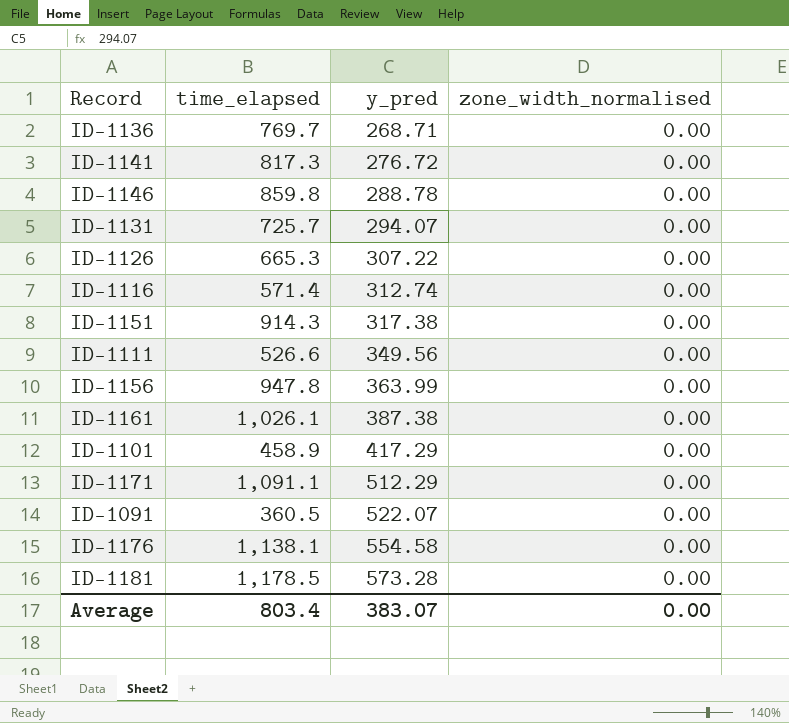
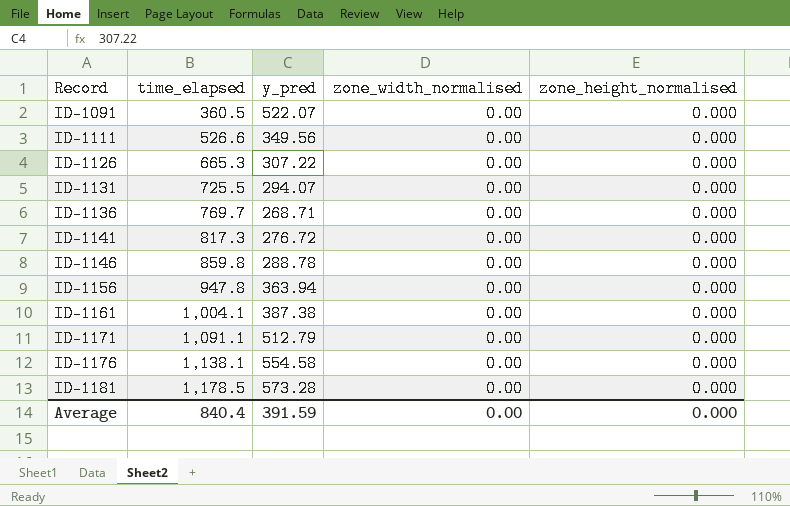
row order: y_pred ascending -> Record ascending
column zone_height_normalised | position: none -> 5
row ID-1116: 571.4 | 312.74 | 0.00 -> none
row ID-1151: 914.3 | 317.38 | 0.00 -> none
row ID-1101: 458.9 | 417.29 | 0.00 -> none
ID-1131 | time_elapsed: 725.7 -> 725.5
ID-1156 | y_pred: 363.99 -> 363.94
ID-1161 | time_elapsed: 1,026.1 -> 1,004.1
ID-1171 | y_pred: 512.29 -> 512.79
Average | time_elapsed: 803.4 -> 840.4
Average | y_pred: 383.07 -> 391.59

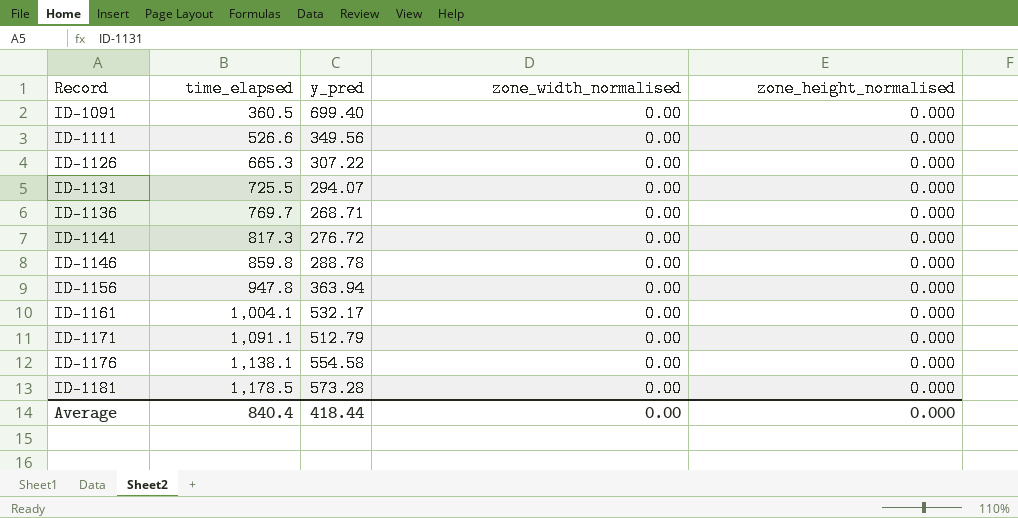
ID-1091 | y_pred: 522.07 -> 699.40
ID-1161 | y_pred: 387.38 -> 532.17
Average | y_pred: 391.59 -> 418.44

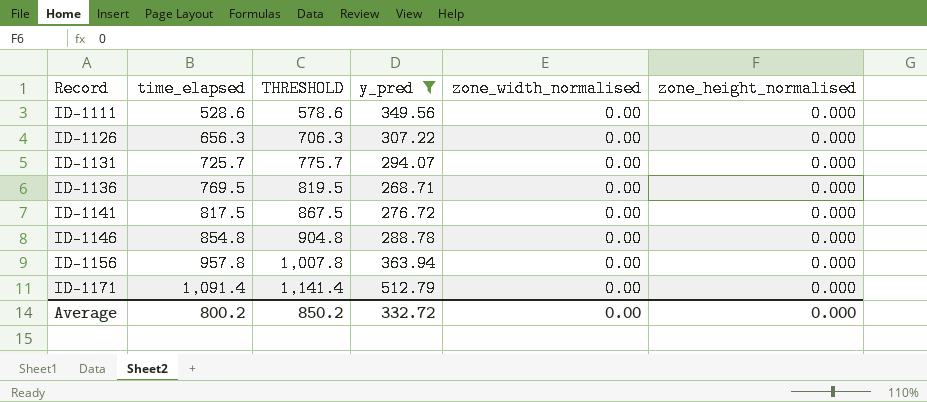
filter: none -> y_pred <= 512.79
column THRESHOLD | formula: none -> [time_elapsed] + 50
ID-1111 | time_elapsed: 526.6 -> 528.6
ID-1126 | time_elapsed: 665.3 -> 656.3
ID-1131 | time_elapsed: 725.5 -> 725.7
ID-1136 | time_elapsed: 769.7 -> 769.5
ID-1141 | time_elapsed: 817.3 -> 817.5
ID-1146 | time_elapsed: 859.8 -> 854.8
ID-1156 | time_elapsed: 947.8 -> 957.8
ID-1171 | time_elapsed: 1,091.1 -> 1,091.4
Average | time_elapsed: 840.4 -> 800.2
Average | y_pred: 418.44 -> 332.72

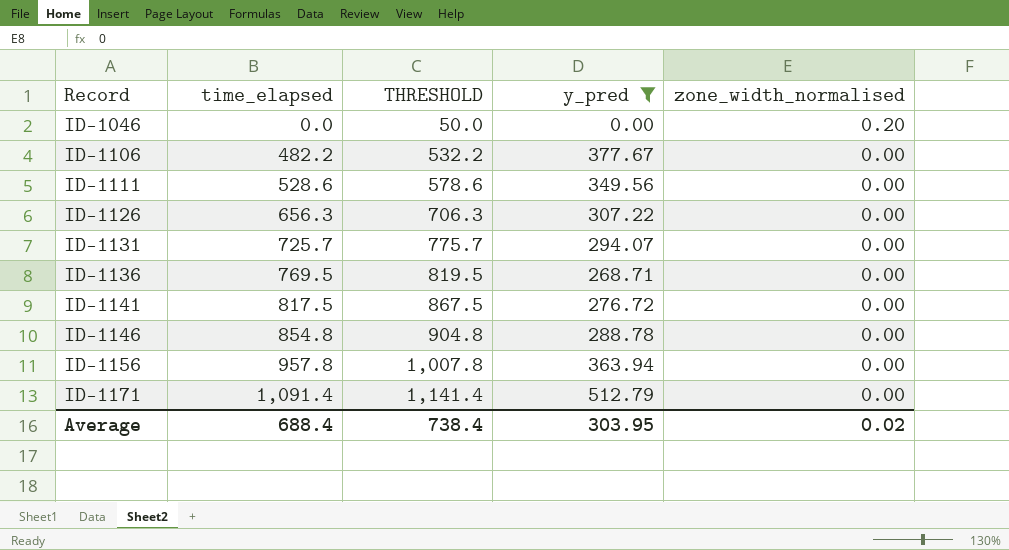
column zone_height_normalised | position: 6 -> none
row ID-1046: none -> 0.0 | 50.0 | 0.00 | 0.20
row ID-1106: none -> 482.2 | 532.2 | 377.67 | 0.00
Average | time_elapsed: 800.2 -> 688.4
Average | THRESHOLD: 850.2 -> 738.4
Average | y_pred: 332.72 -> 303.95
Average | zone_width_normalised: 0.00 -> 0.02

